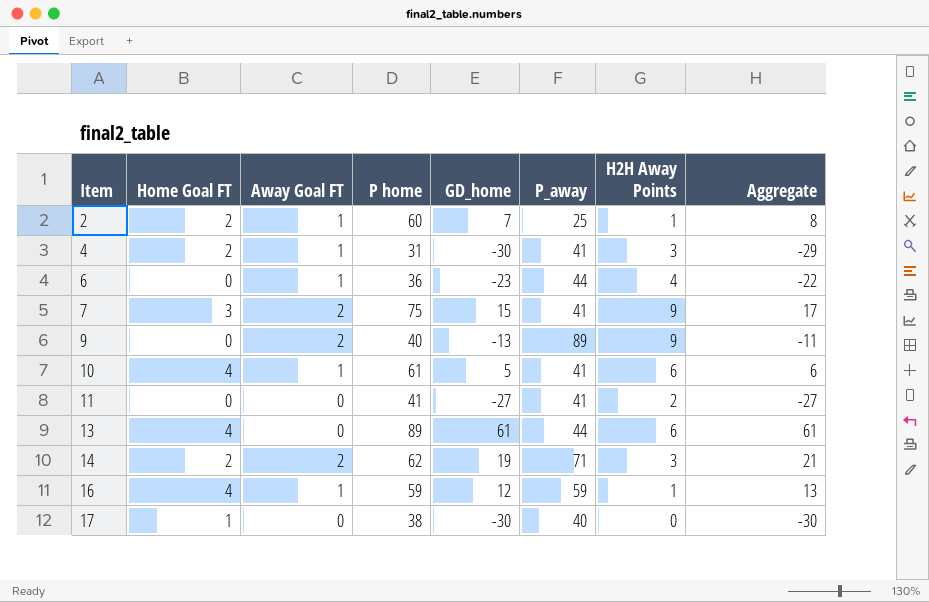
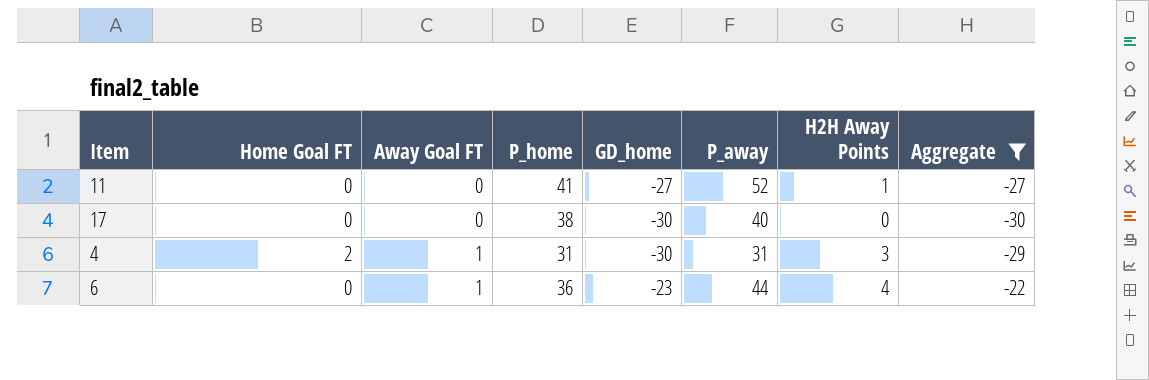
filter: none -> Aggregate <= -22
row order: Item ascending -> Away Goal FT ascending
column name: P home -> P_home
11 | P_away: 41 -> 52
11 | H2H Away Points: 2 -> 1
17 | Home Goal FT: 1 -> 0
4 | P_away: 41 -> 31

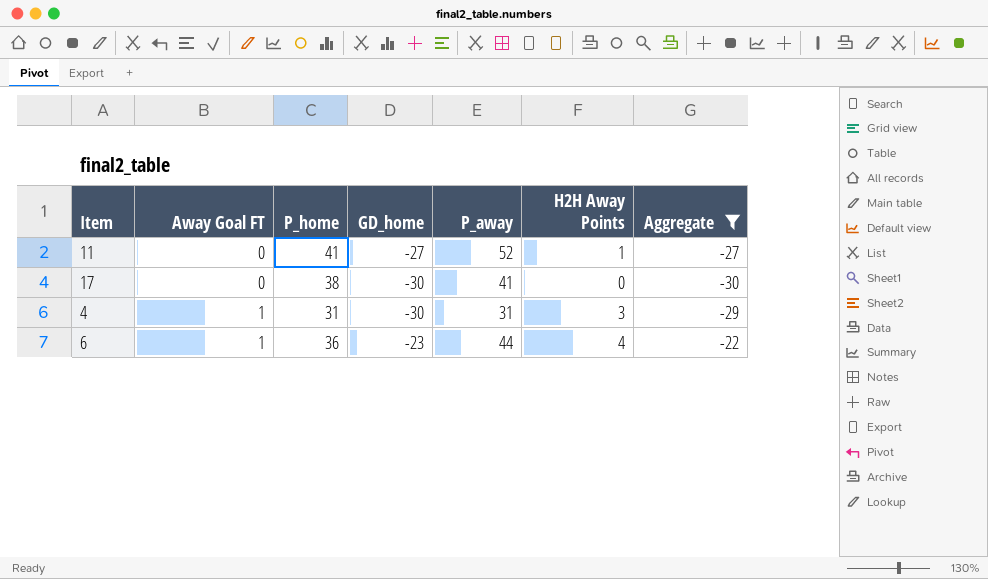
column Home Goal FT | position: 2 -> none
17 | P_away: 40 -> 41

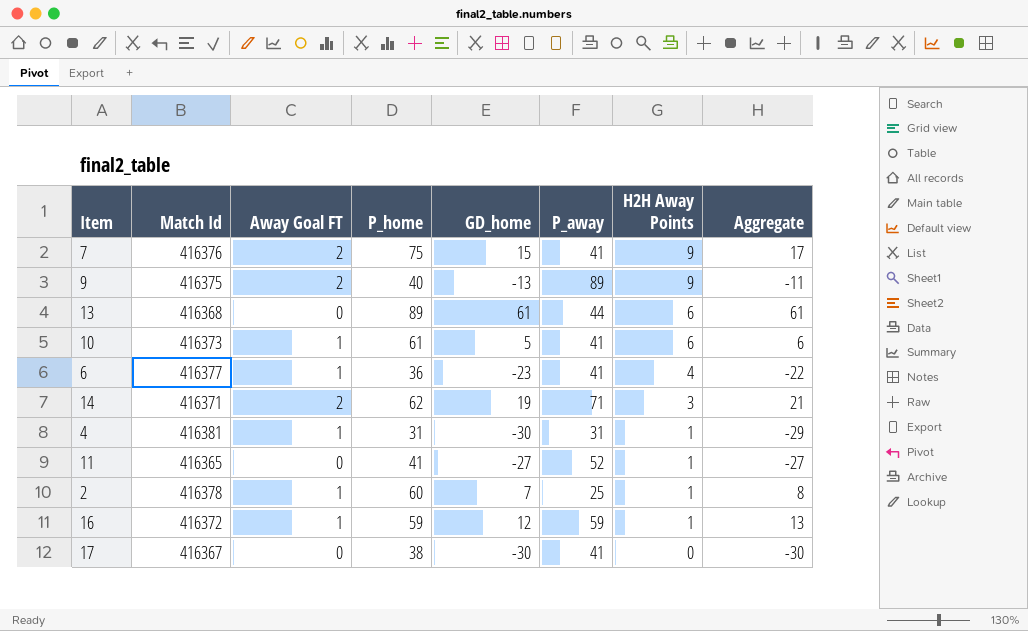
filter: Aggregate <= -22 -> none
row order: Away Goal FT ascending -> H2H Away Points descending
column Match Id | position: none -> 2
6 | P_away: 44 -> 41
4 | H2H Away Points: 3 -> 1

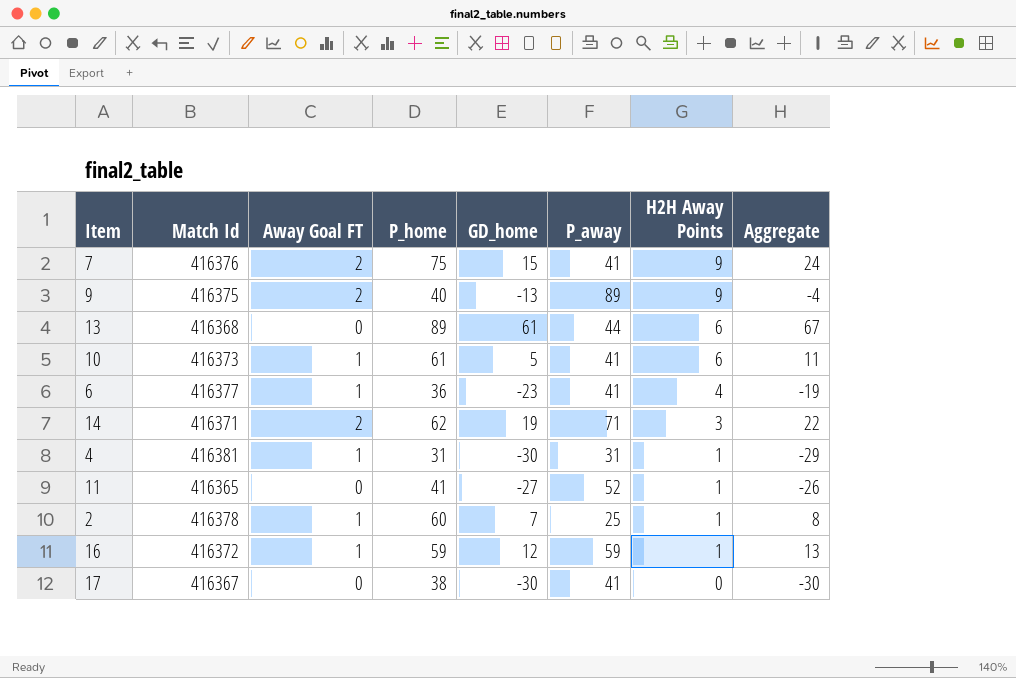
column Aggregate | formula: [Away Goal FT] + [GD_home] -> [GD_home] + [H2H Away Points]

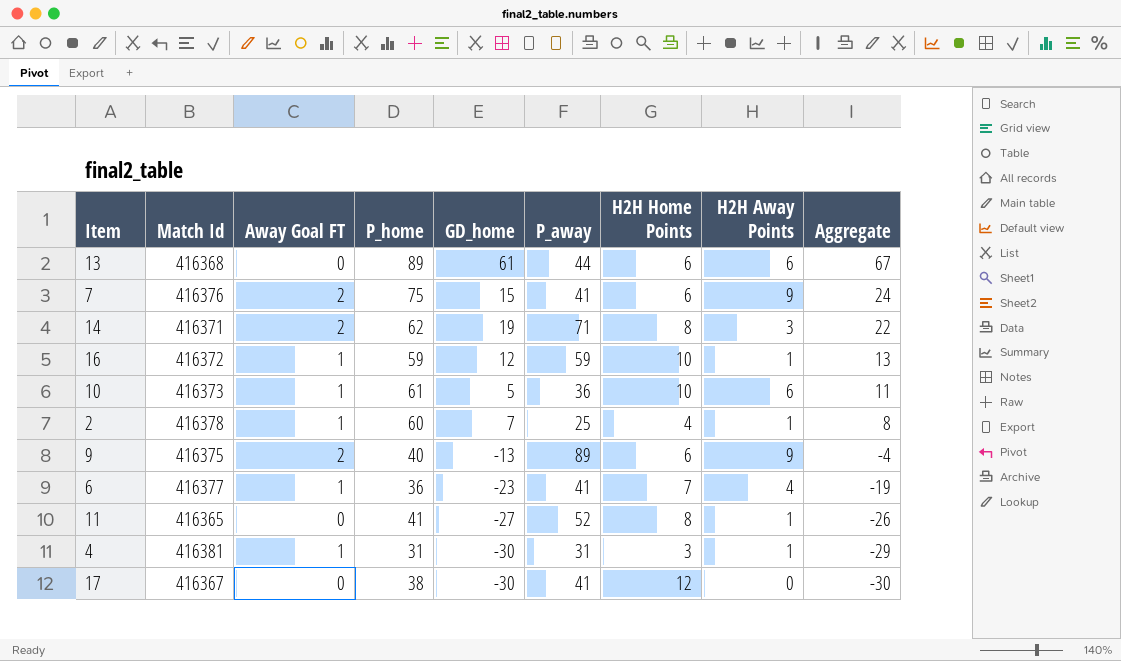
row order: H2H Away Points descending -> Aggregate descending
column H2H Home Points | position: none -> 7
10 | P_away: 41 -> 36

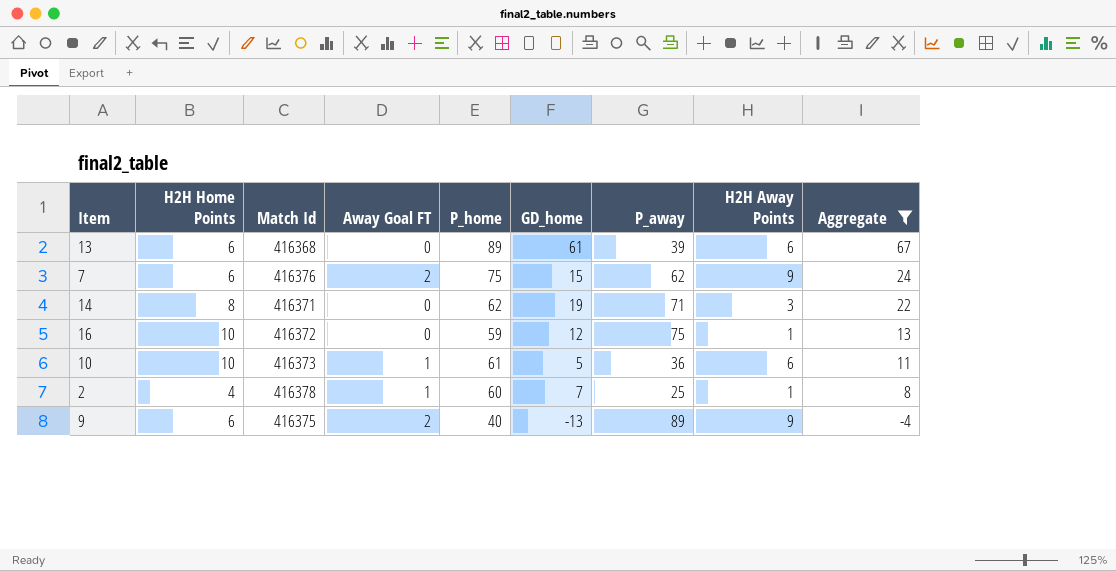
filter: none -> Aggregate >= -4
column H2H Home Points | position: 7 -> 2
13 | P_away: 44 -> 39
7 | P_away: 41 -> 62
14 | Away Goal FT: 2 -> 0
16 | Away Goal FT: 1 -> 0
16 | P_away: 59 -> 75

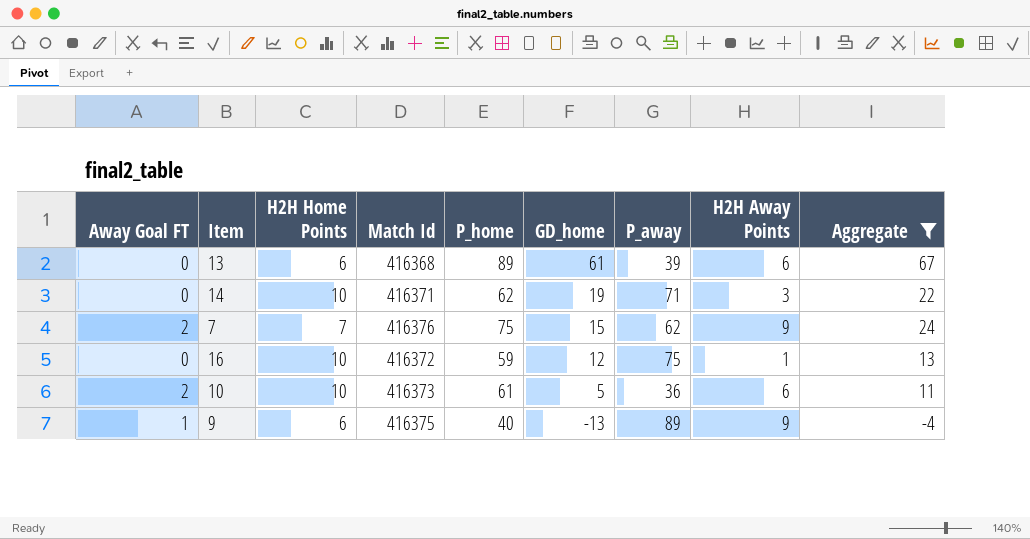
row order: Aggregate descending -> GD_home descending
column Away Goal FT | position: 4 -> 1
row 2: 4 | 416378 | 1 | 60 | 7 | 25 | 1 | 8 -> none
14 | H2H Home Points: 8 -> 10
7 | H2H Home Points: 6 -> 7
10 | Away Goal FT: 1 -> 2
9 | Away Goal FT: 2 -> 1

